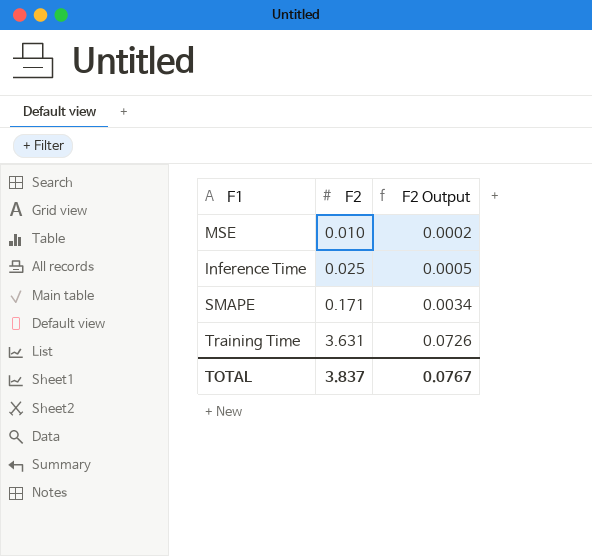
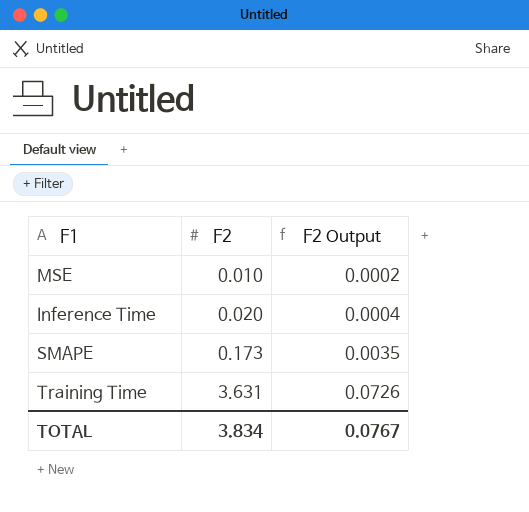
Inference Time | F2: 0.025 -> 0.020
Inference Time | F2 Output: 0.0005 -> 0.0004
SMAPE | F2: 0.171 -> 0.173
SMAPE | F2 Output: 0.0034 -> 0.0035
TOTAL | F2: 3.837 -> 3.834

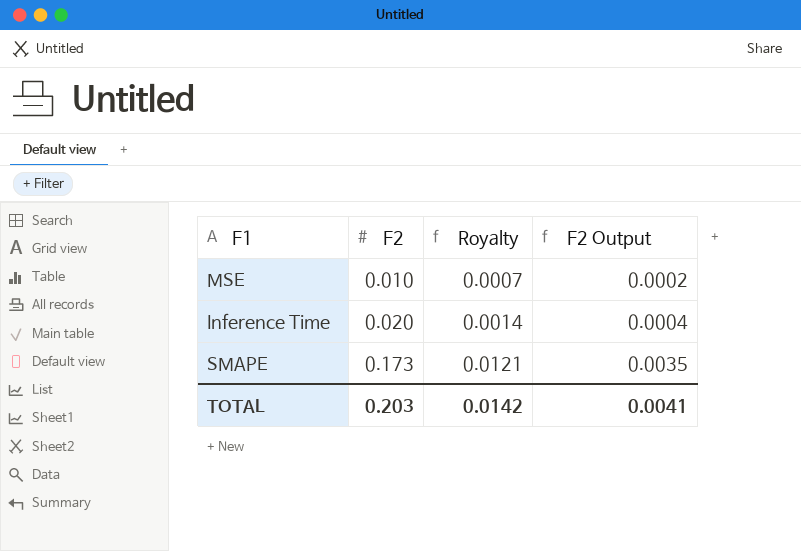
column Royalty | formula: none -> [F2] * 0.07
row Training Time: 3.631 | 0.0726 -> none
TOTAL | F2: 3.834 -> 0.203
TOTAL | F2 Output: 0.0767 -> 0.0041

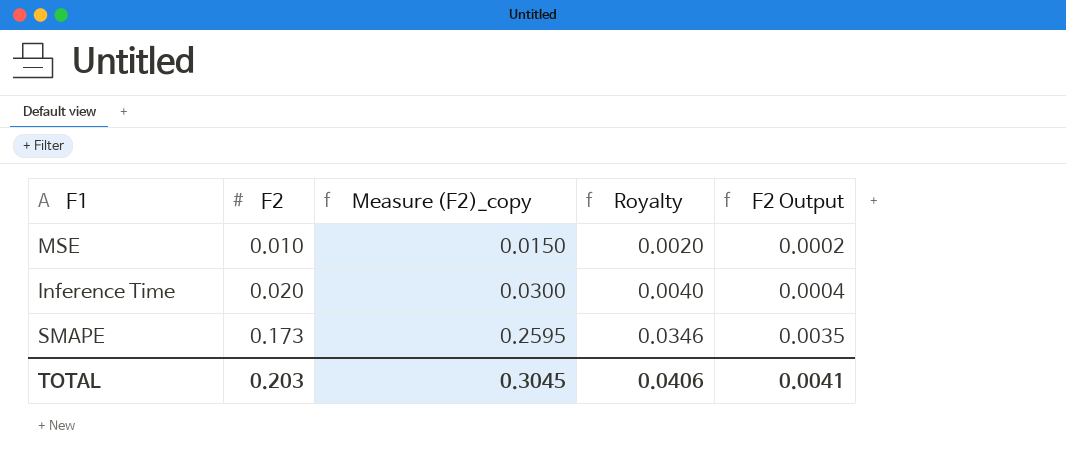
column Measure (F2)_copy | formula: none -> [F2] * 1.5
column Royalty | formula: [F2] * 0.07 -> [F2] * 0.2
TOTAL | Royalty: 0.0142 -> 0.0406

